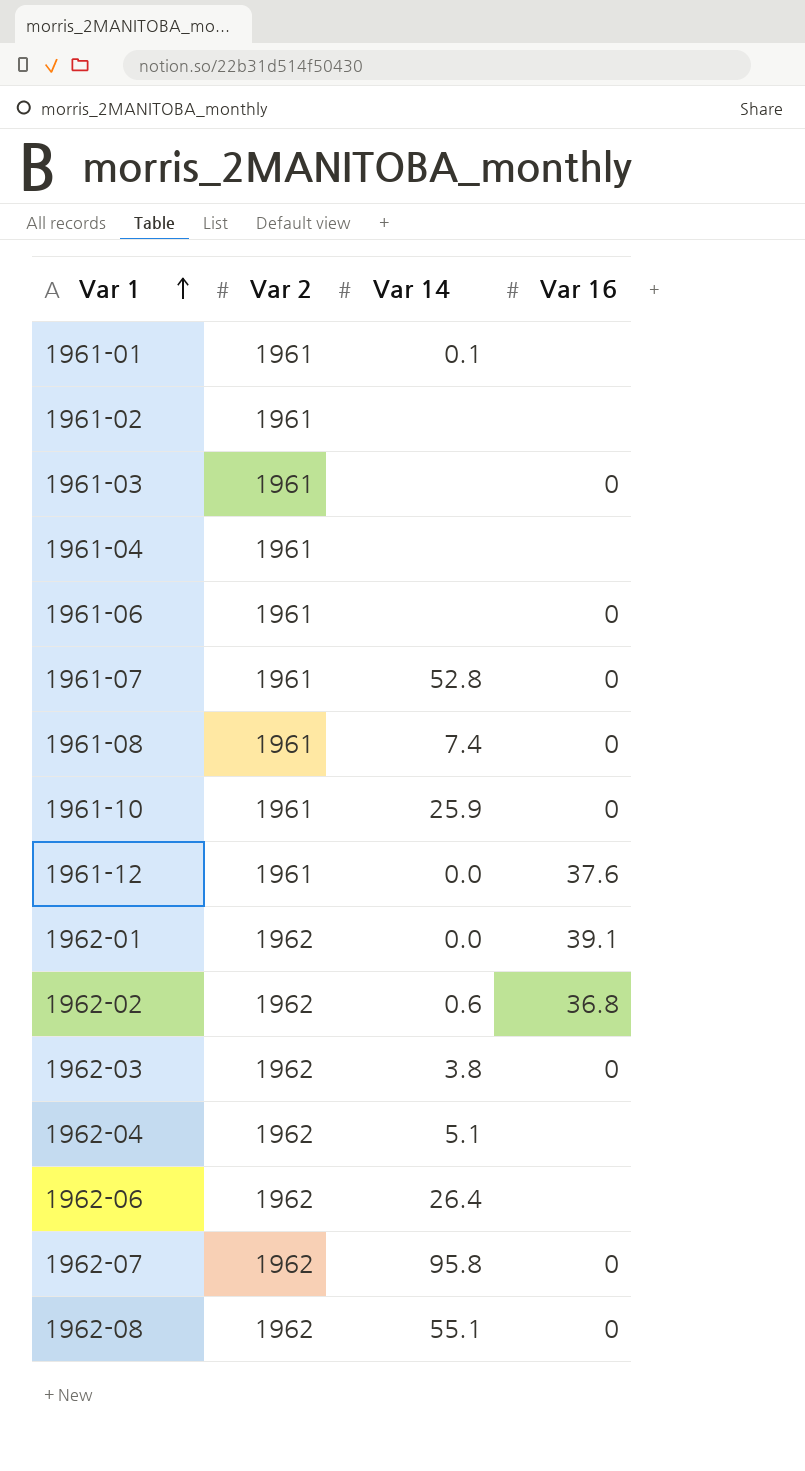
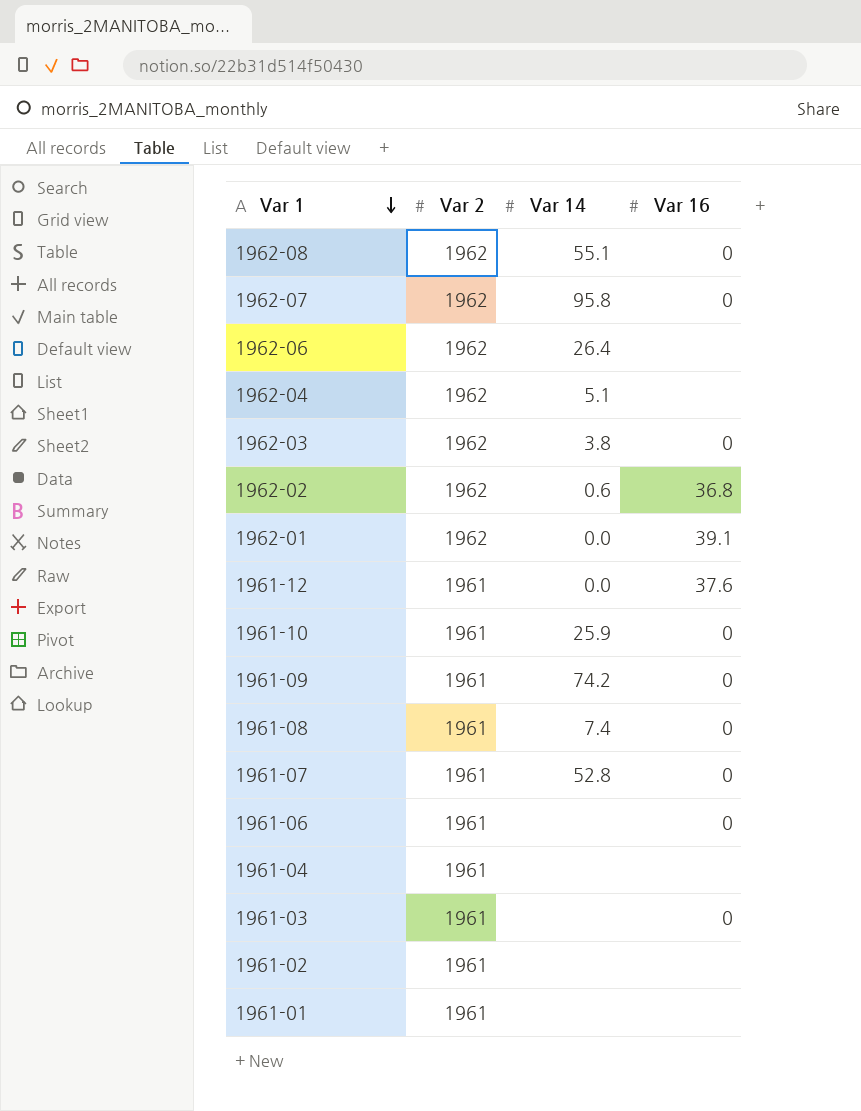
row order: Var 1 ascending -> Var 1 descending
row 1961-09: none -> 1961 | 74.2 | 0
1961-01 | Var 14: 0.1 -> none

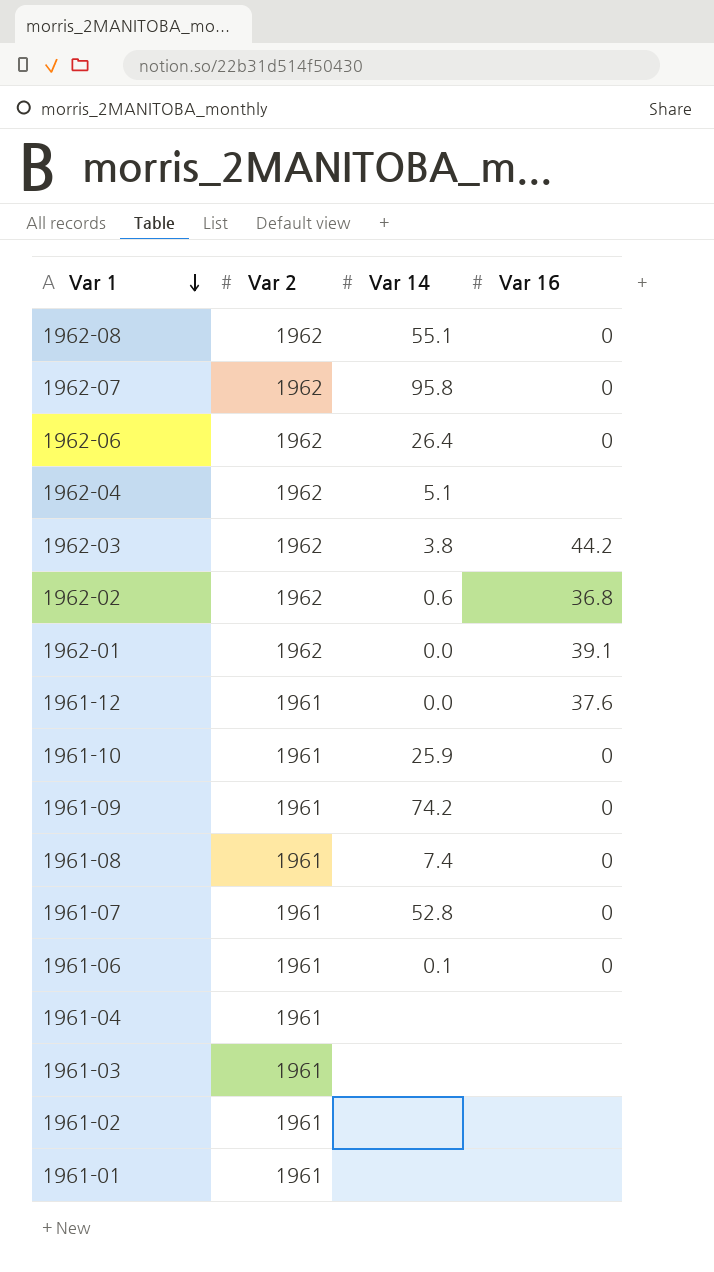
1962-06 | Var 16: none -> 0
1962-03 | Var 16: 0 -> 44.2
1961-06 | Var 14: none -> 0.1
1961-03 | Var 16: 0 -> none

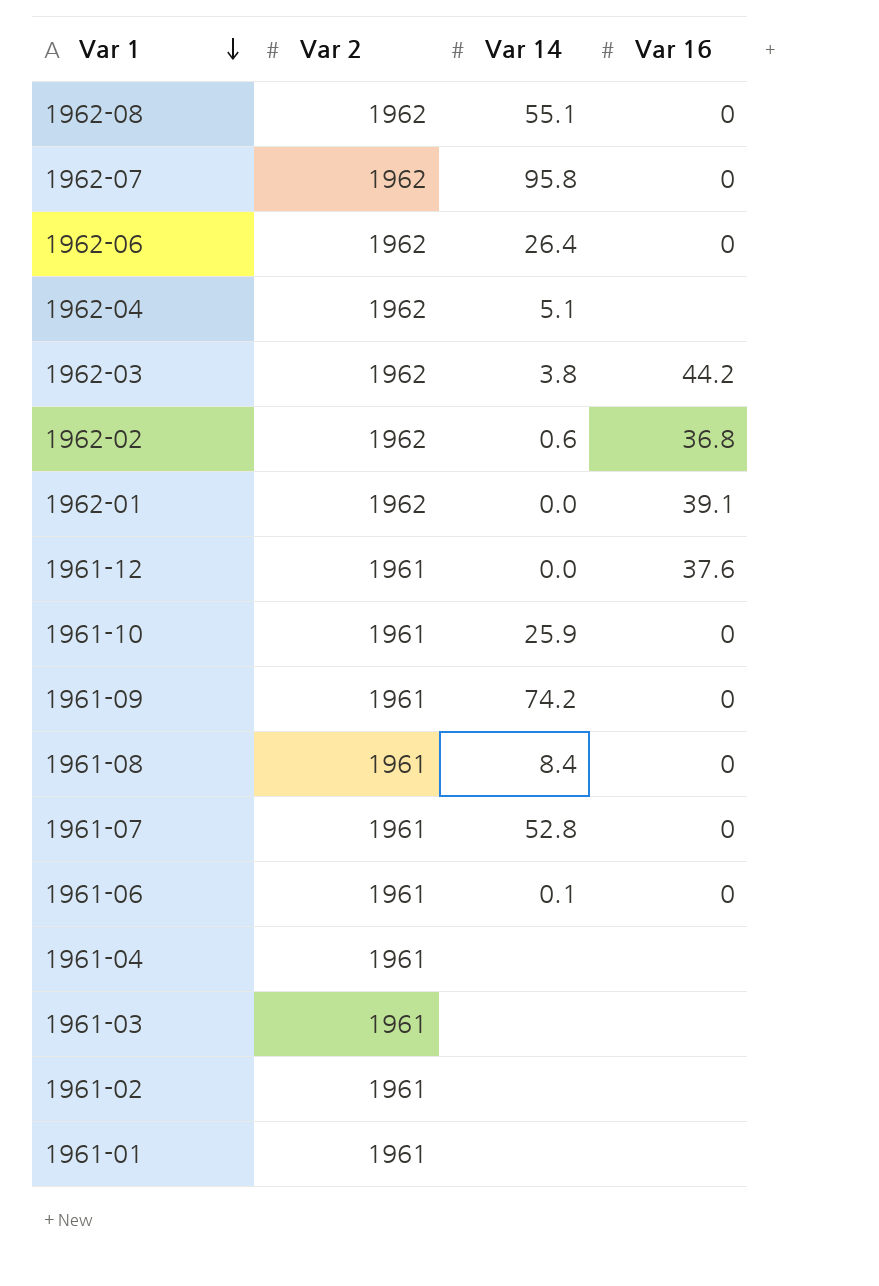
1961-08 | Var 14: 7.4 -> 8.4

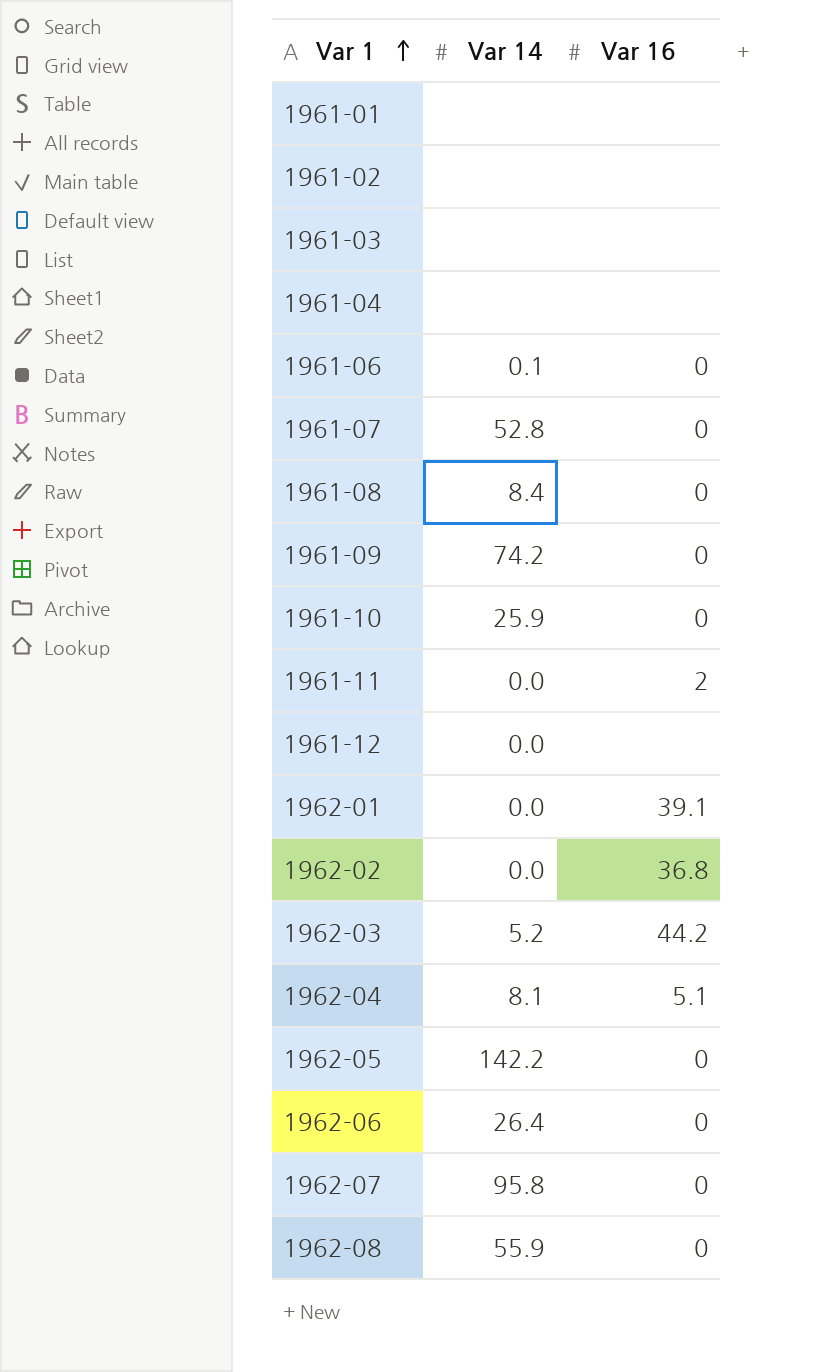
row order: Var 1 descending -> Var 1 ascending
column Var 2 | position: 2 -> none
row 1961-11: none -> 0.0 | 2
1961-12 | Var 16: 37.6 -> none
1962-02 | Var 14: 0.6 -> 0.0
1962-03 | Var 14: 3.8 -> 5.2
1962-04 | Var 14: 5.1 -> 8.1
1962-04 | Var 16: none -> 5.1
row 1962-05: none -> 142.2 | 0
1962-08 | Var 14: 55.1 -> 55.9

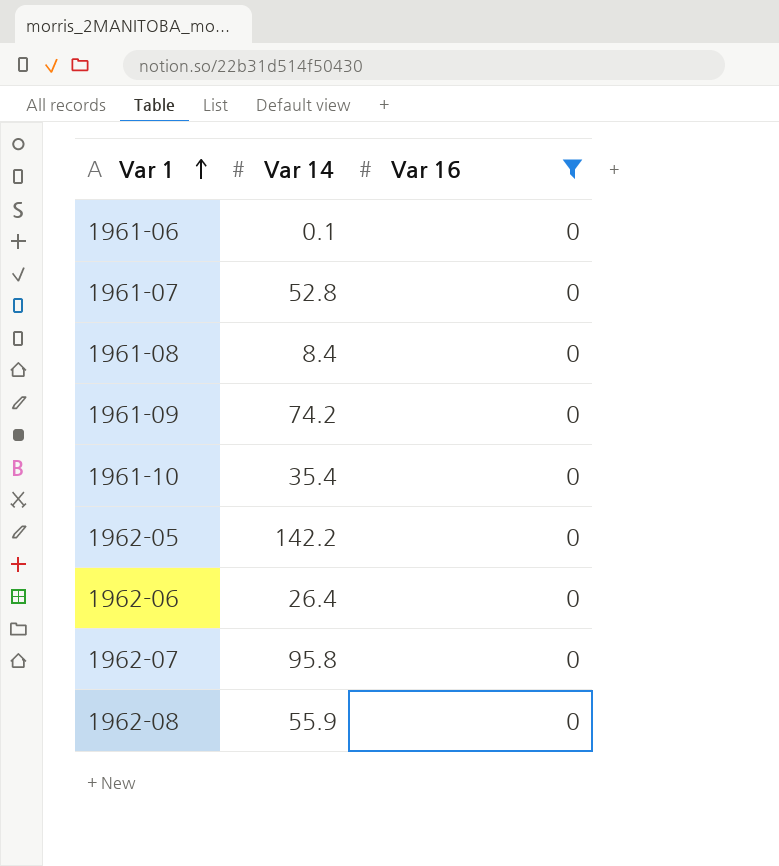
filter: none -> Var 16 = 0
1961-10 | Var 14: 25.9 -> 35.4

